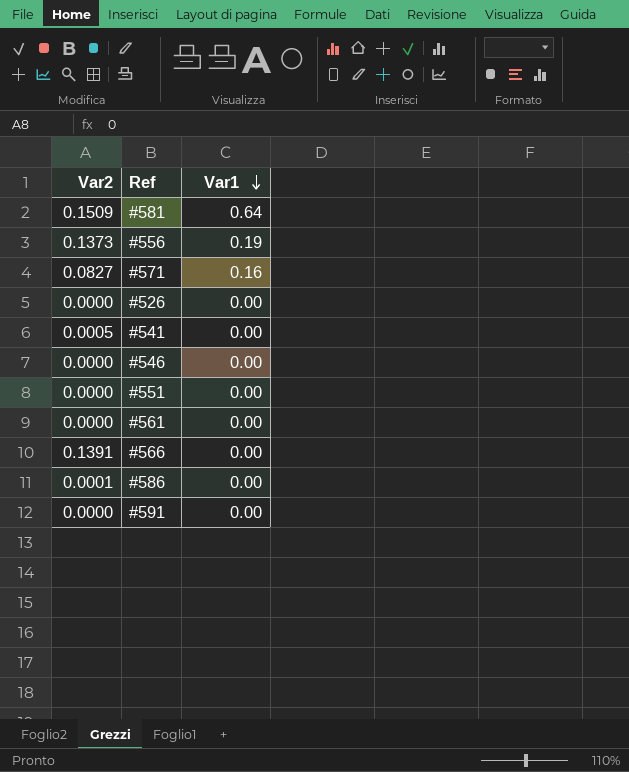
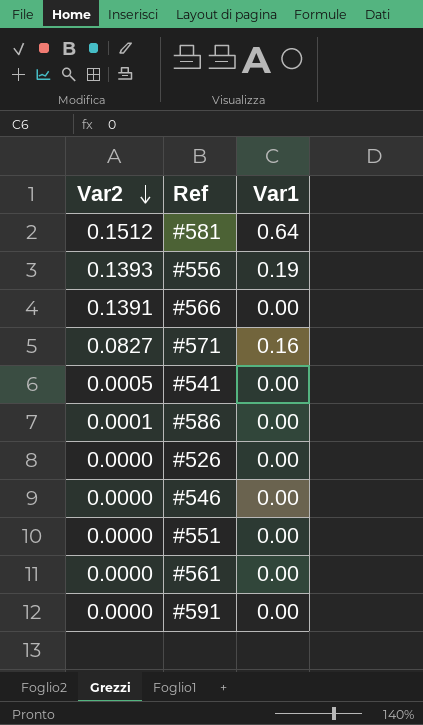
row order: Var1 descending -> Var2 descending
#581 | Var2: 0.1509 -> 0.1512
#556 | Var2: 0.1373 -> 0.1393

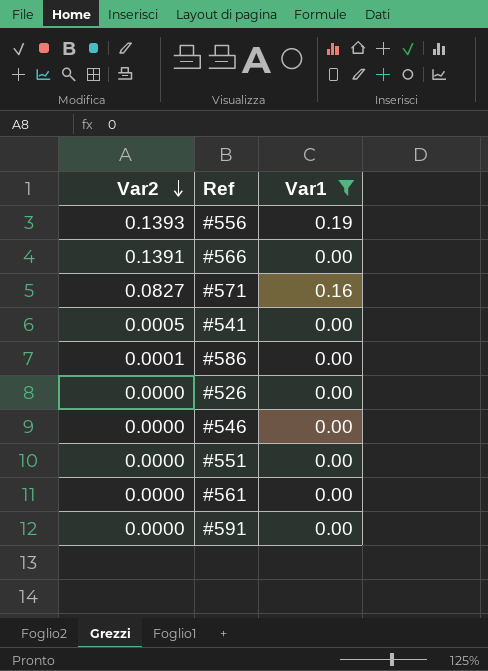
filter: none -> Var1 != 0.64

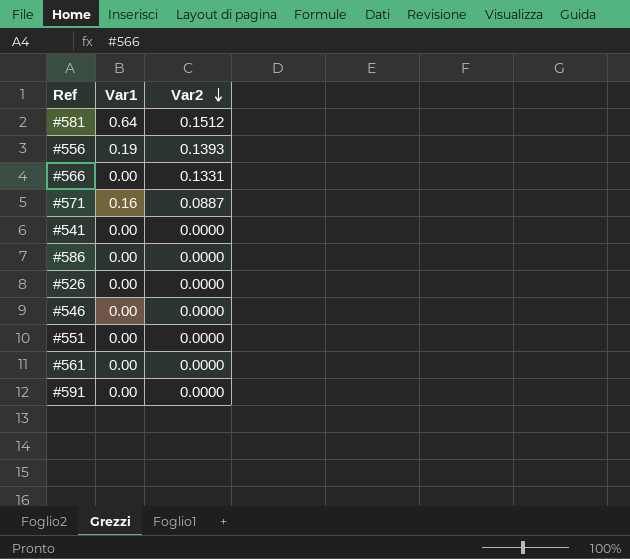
filter: Var1 != 0.64 -> none
column Var2 | position: 1 -> 3
#566 | Var2: 0.1391 -> 0.1331
#571 | Var2: 0.0827 -> 0.0887
#541 | Var2: 0.0005 -> 0.0000
#586 | Var2: 0.0001 -> 0.0000

